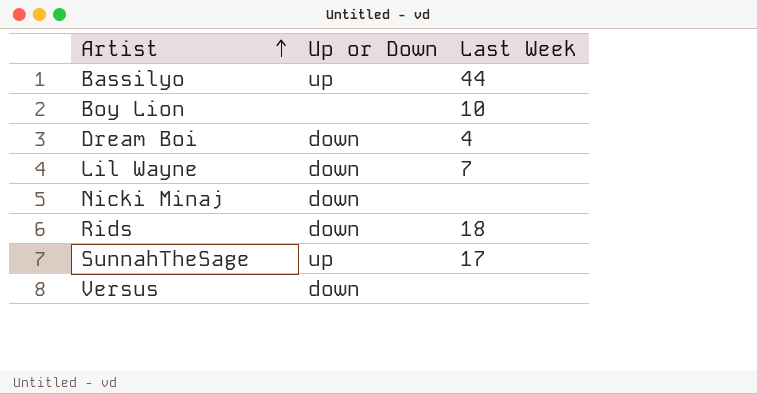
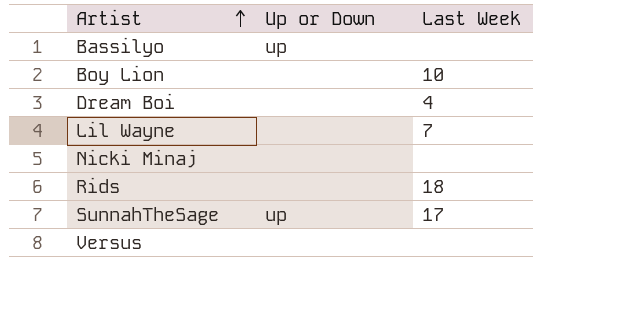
Bassilyo | Last Week: 44 -> none
Dream Boi | Up or Down: down -> none
Lil Wayne | Up or Down: down -> none
Nicki Minaj | Up or Down: down -> none
Rids | Up or Down: down -> none
Versus | Up or Down: down -> none

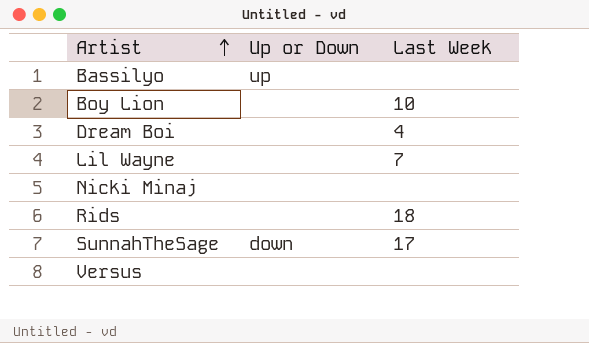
SunnahTheSage | Up or Down: up -> down

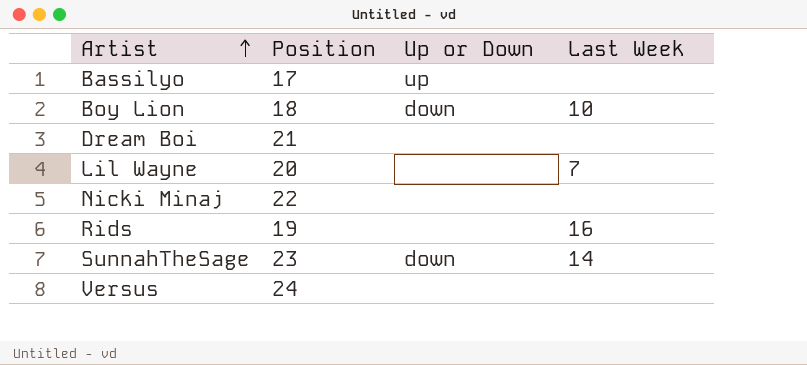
column Position | position: none -> 2
Boy Lion | Up or Down: none -> down
Dream Boi | Last Week: 4 -> none
Rids | Last Week: 18 -> 16
SunnahTheSage | Last Week: 17 -> 14

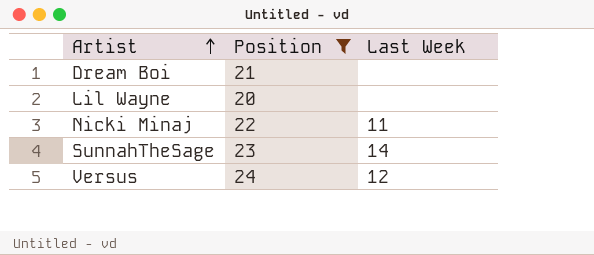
filter: none -> Position >= 20
column Up or Down | position: 3 -> none
Lil Wayne | Last Week: 7 -> none
Nicki Minaj | Last Week: none -> 11
Versus | Last Week: none -> 12

